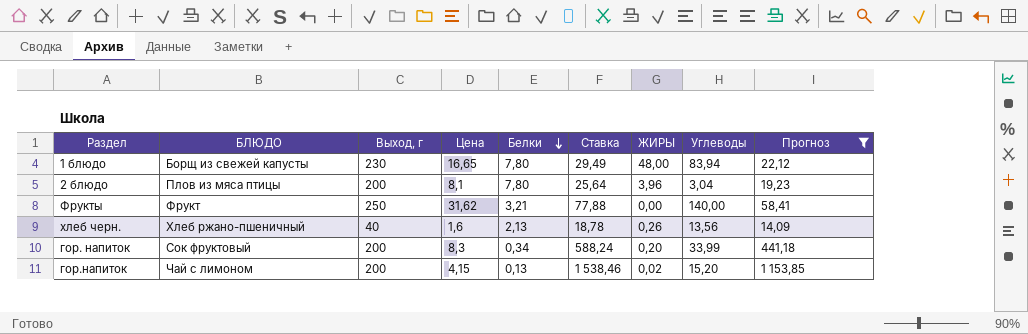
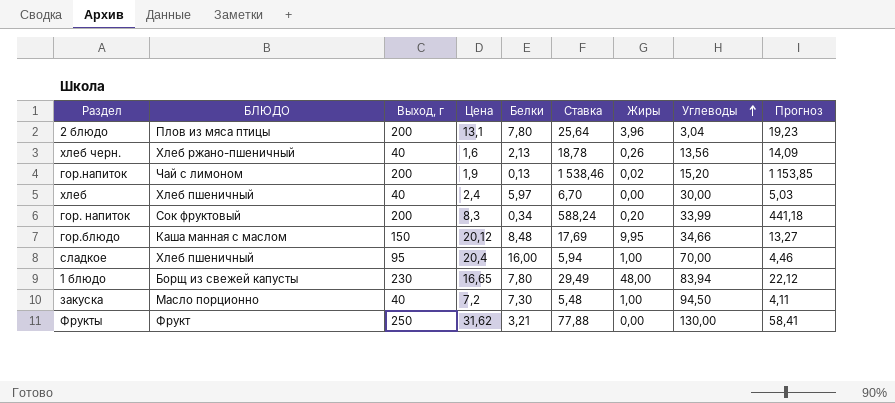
filter: Прогноз >= 14,09 -> none
row order: Белки descending -> Углеводы ascending
column name: ЖИРЫ -> Жиры
2 блюдо | Цена: 8,1 -> 13,1
гор.напиток | Цена: 4,15 -> 1,9
Фрукты | Углеводы: 140,00 -> 130,00

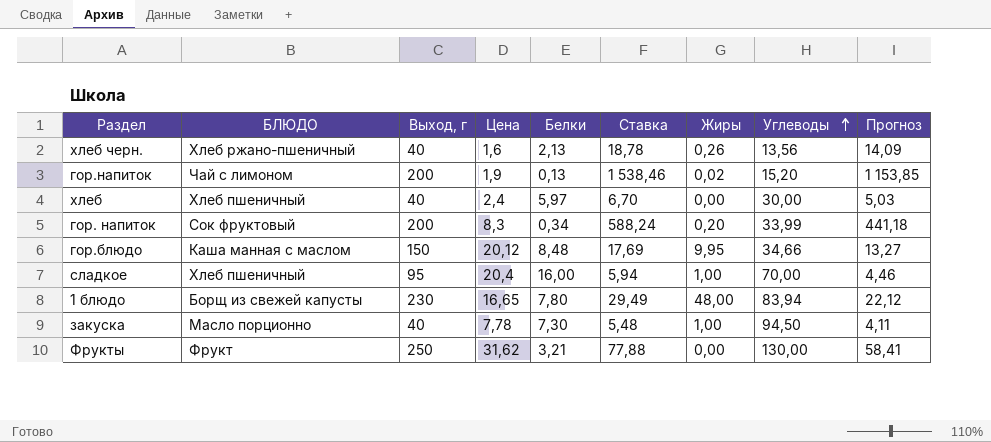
row 2 блюдо: Плов из мяса птицы | 200 | 13,1 | 7,80 | 25,64 | 3,96 | 3,04 | 19,23 -> none
закуска | Цена: 7,2 -> 7,78

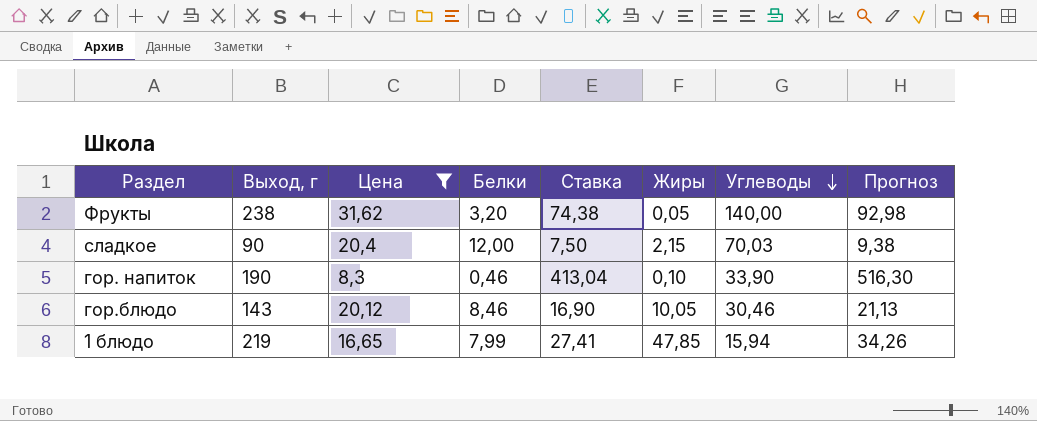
filter: none -> Цена >= 8,3
row order: Углеводы ascending -> Углеводы descending
column БЛЮДО | position: 2 -> none
column Прогноз | formula: [Ставка] * 0,75 -> [Ставка] * 1,25
Фрукты | Выход, г: 250 -> 238
Фрукты | Белки: 3,21 -> 3,20
Фрукты | Ставка: 77,88 -> 74,38
Фрукты | Жиры: 0,00 -> 0,05
Фрукты | Углеводы: 130,00 -> 140,00
сладкое | Выход, г: 95 -> 90
сладкое | Белки: 16,00 -> 12,00
сладкое | Ставка: 5,94 -> 7,50
сладкое | Жиры: 1,00 -> 2,15
сладкое | Углеводы: 70,00 -> 70,03
гор. напиток | Выход, г: 200 -> 190
гор. напиток | Белки: 0,34 -> 0,46
гор. напиток | Ставка: 588,24 -> 413,04
гор. напиток | Жиры: 0,20 -> 0,10
гор. напиток | Углеводы: 33,99 -> 33,90
гор.блюдо | Выход, г: 150 -> 143
гор.блюдо | Белки: 8,48 -> 8,46
гор.блюдо | Ставка: 17,69 -> 16,90
гор.блюдо | Жиры: 9,95 -> 10,05
гор.блюдо | Углеводы: 34,66 -> 30,46
1 блюдо | Выход, г: 230 -> 219
1 блюдо | Белки: 7,80 -> 7,99
1 блюдо | Ставка: 29,49 -> 27,41
1 блюдо | Жиры: 48,00 -> 47,85
1 блюдо | Углеводы: 83,94 -> 15,94

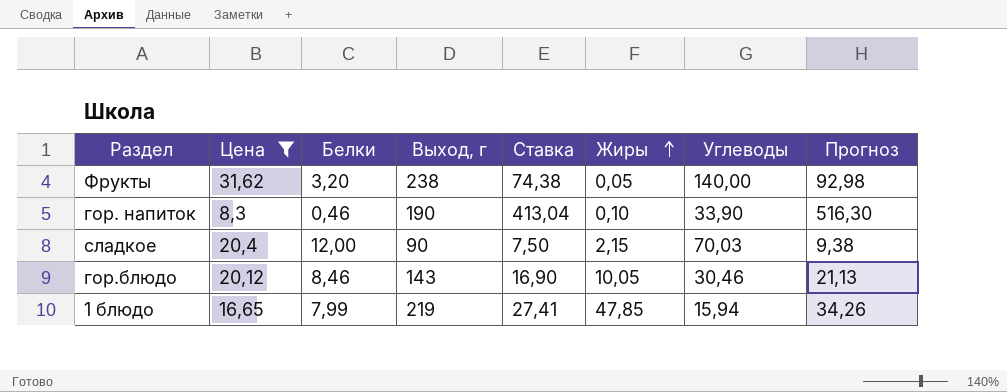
row order: Углеводы descending -> Жиры ascending
column Выход, г | position: 2 -> 4

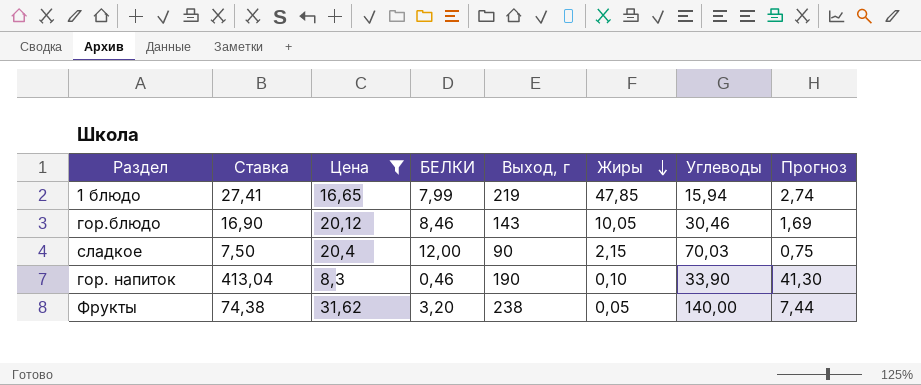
row order: Жиры ascending -> Жиры descending
column Ставка | position: 5 -> 2
column name: Белки -> БЕЛКИ
column Прогноз | formula: [Ставка] * 1,25 -> [Ставка] * 0,1

